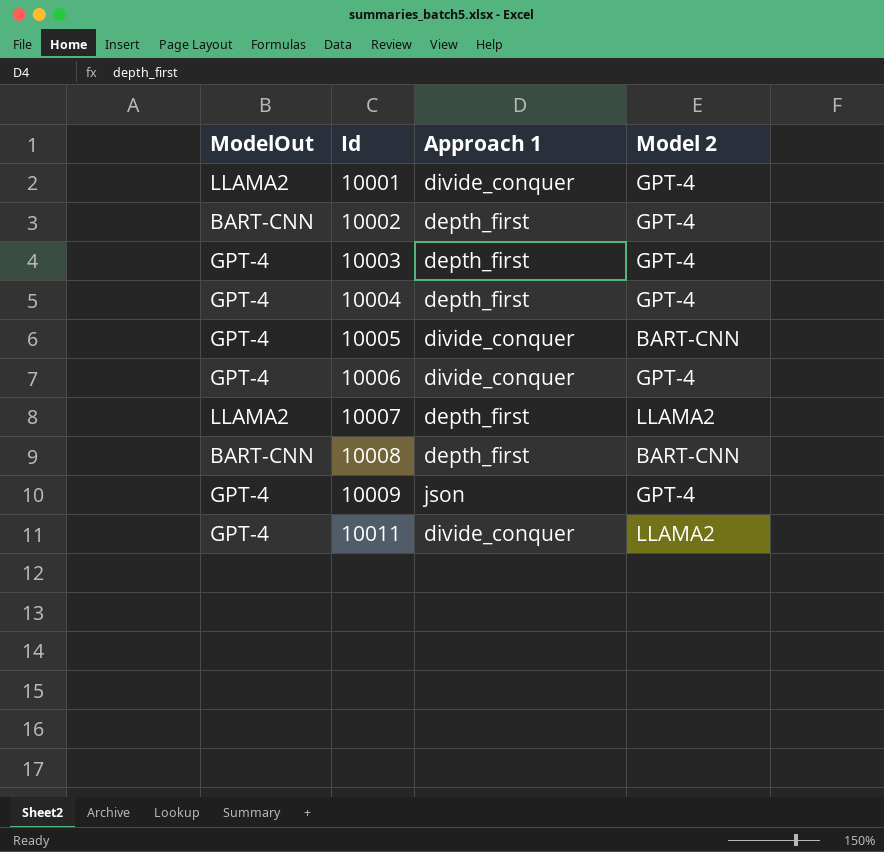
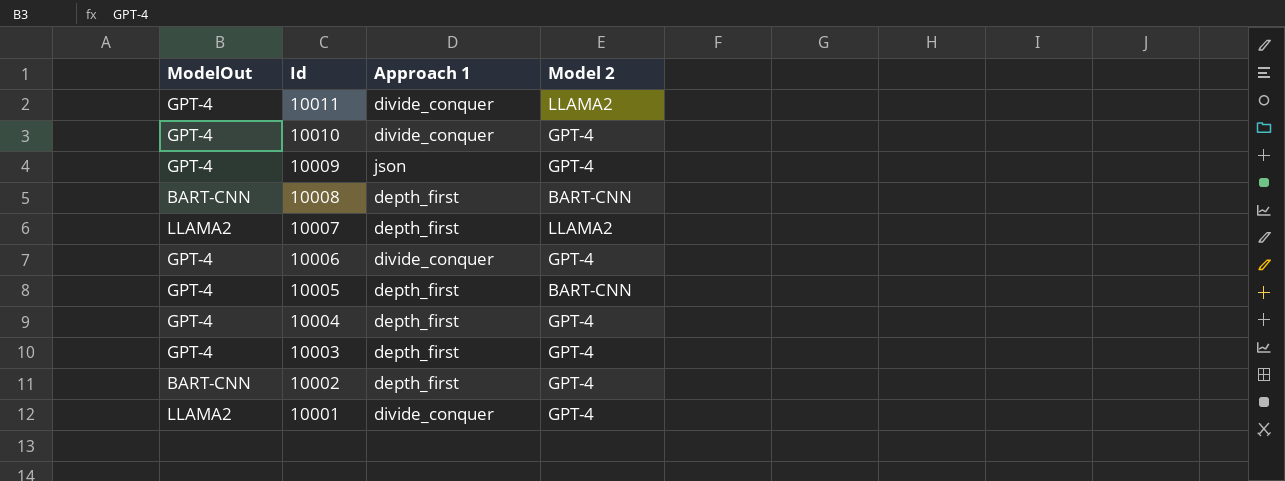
row order: Id ascending -> Id descending
row 10010: none -> GPT-4 | divide_conquer | GPT-4
10005 | Approach 1: divide_conquer -> depth_first

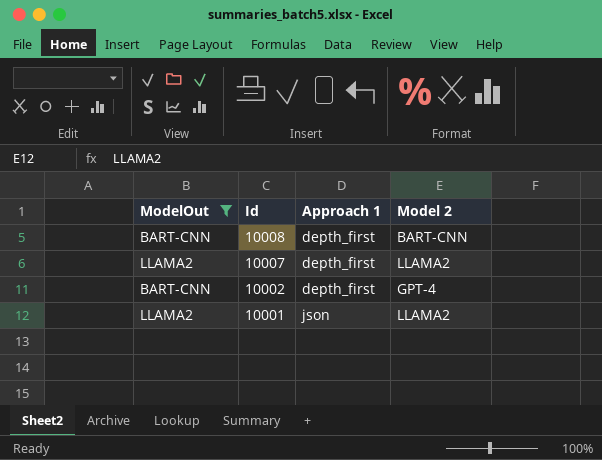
filter: none -> ModelOut != GPT-4
10001 | Approach 1: divide_conquer -> json
10001 | Model 2: GPT-4 -> LLAMA2

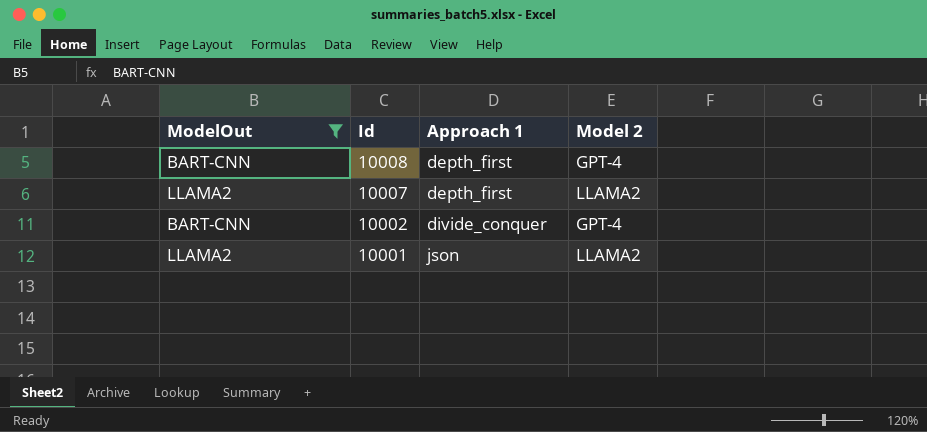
10008 | Model 2: BART-CNN -> GPT-4
10002 | Approach 1: depth_first -> divide_conquer

